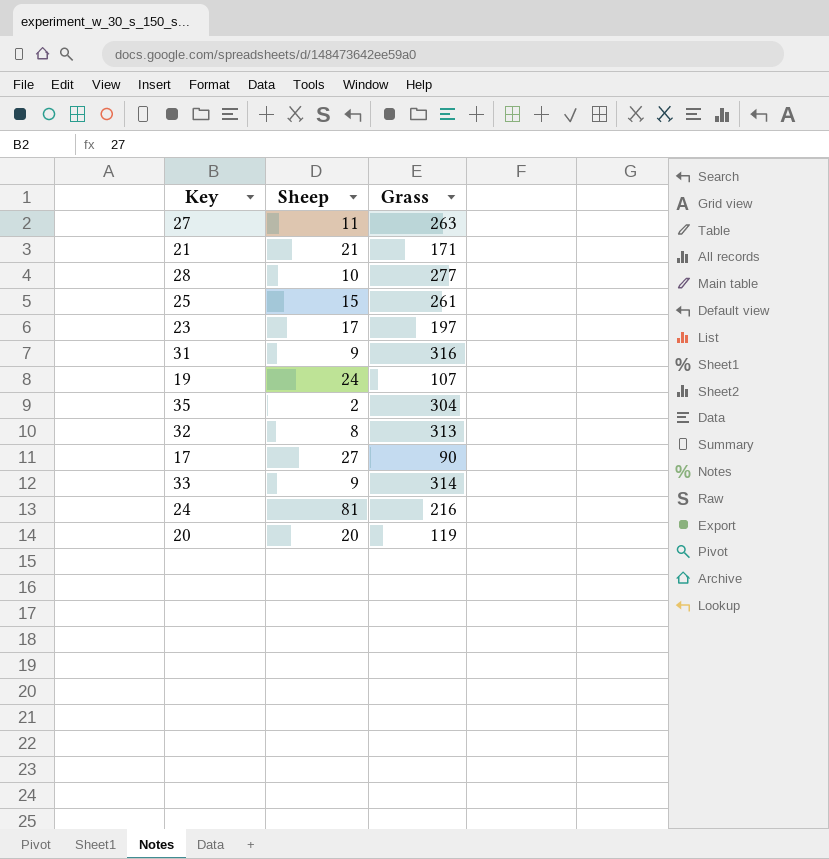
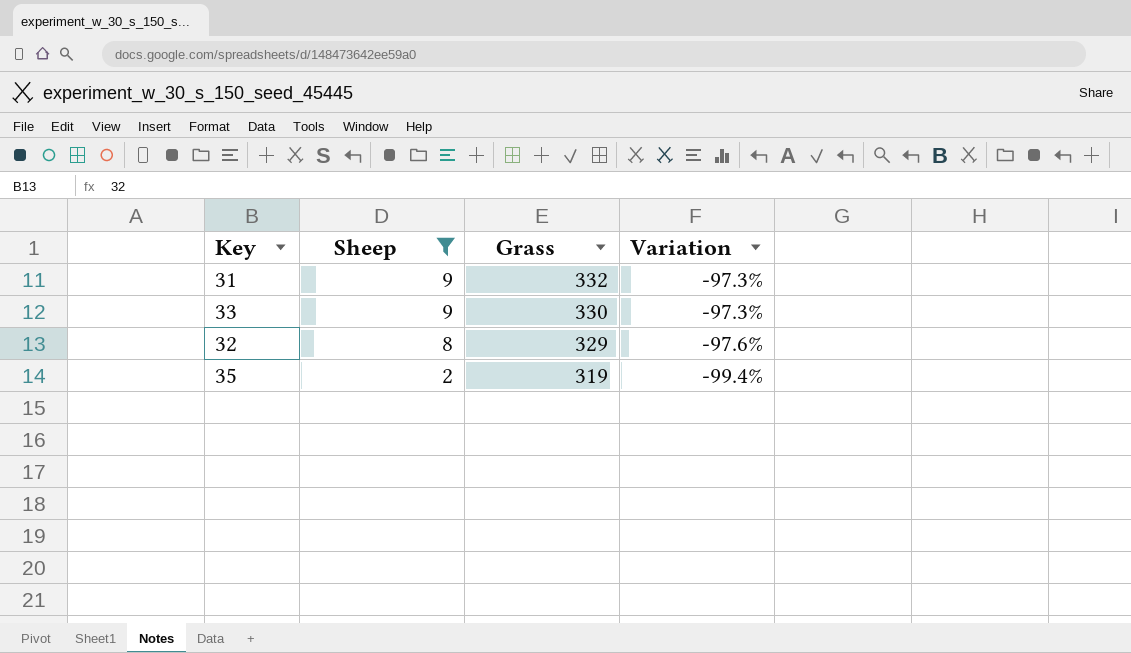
filter: none -> Sheep <= 9
row order: none -> Sheep descending
column Variation | formula: none -> ([Sheep] - [Grass]) / [Grass]
31 | Grass: 316 -> 332
33 | Grass: 314 -> 330
32 | Grass: 313 -> 329
35 | Grass: 304 -> 319

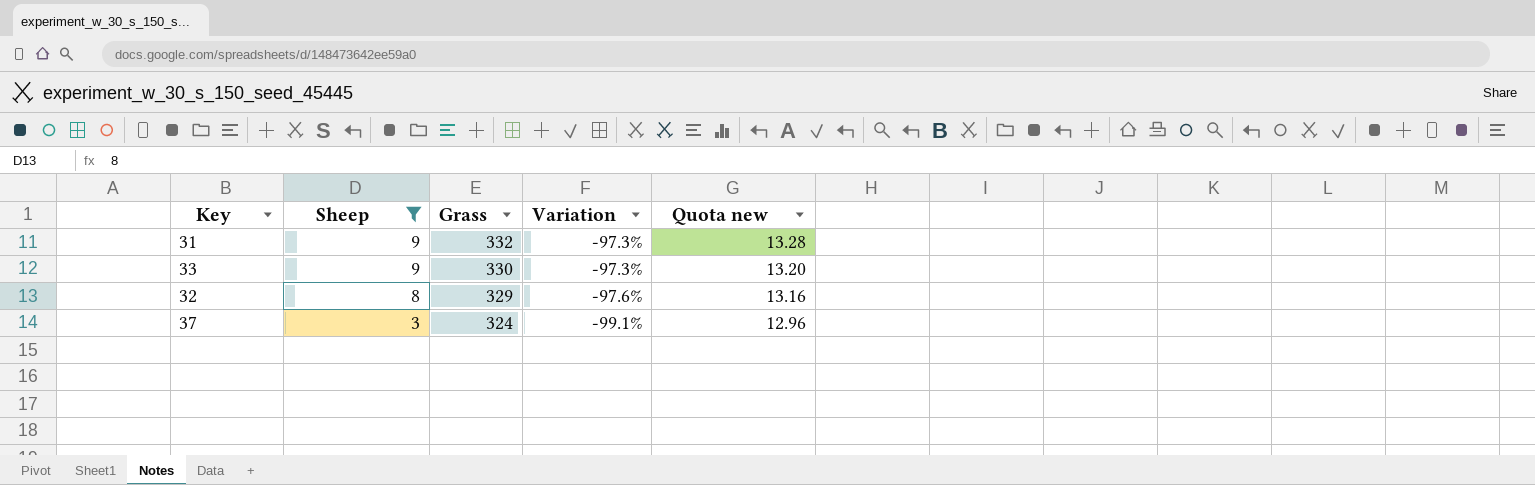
column Quota new | formula: none -> [Grass] * 0.04
row 35: 2 | 319 | -99.4% -> none
row 37: none -> 3 | 324 | -99.1% | 12.96

